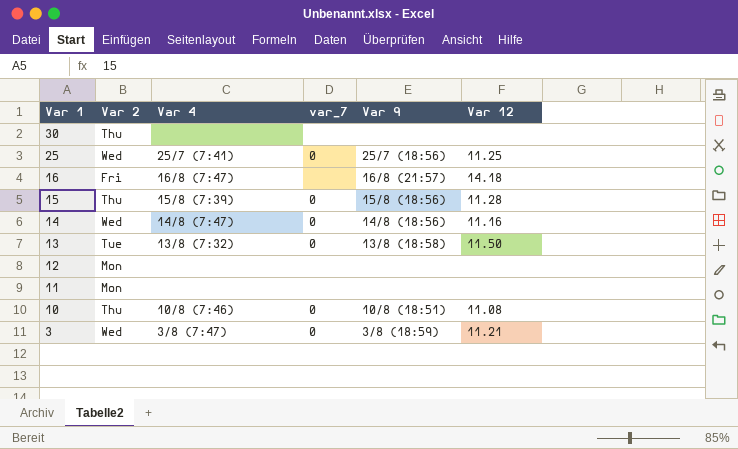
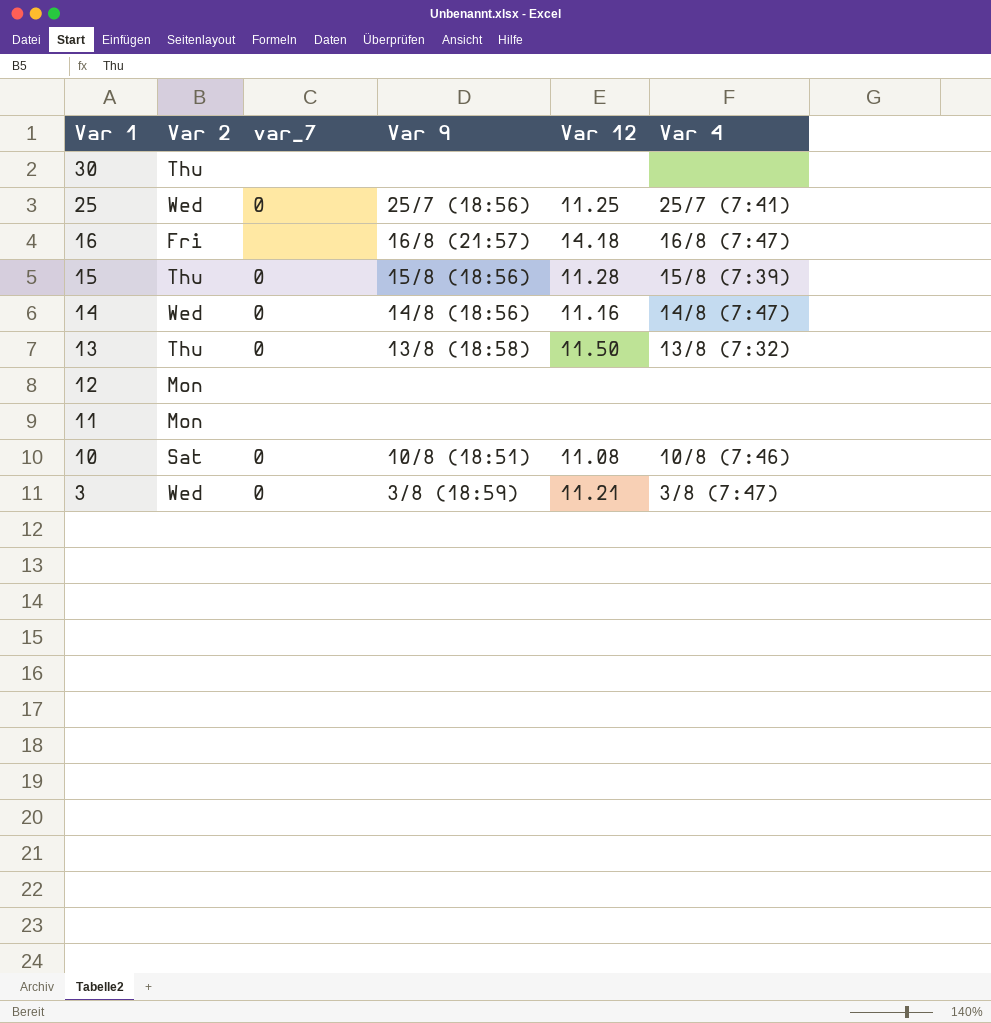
column Var 4 | position: 3 -> 6
13 | Var 2: Tue -> Thu
10 | Var 2: Thu -> Sat

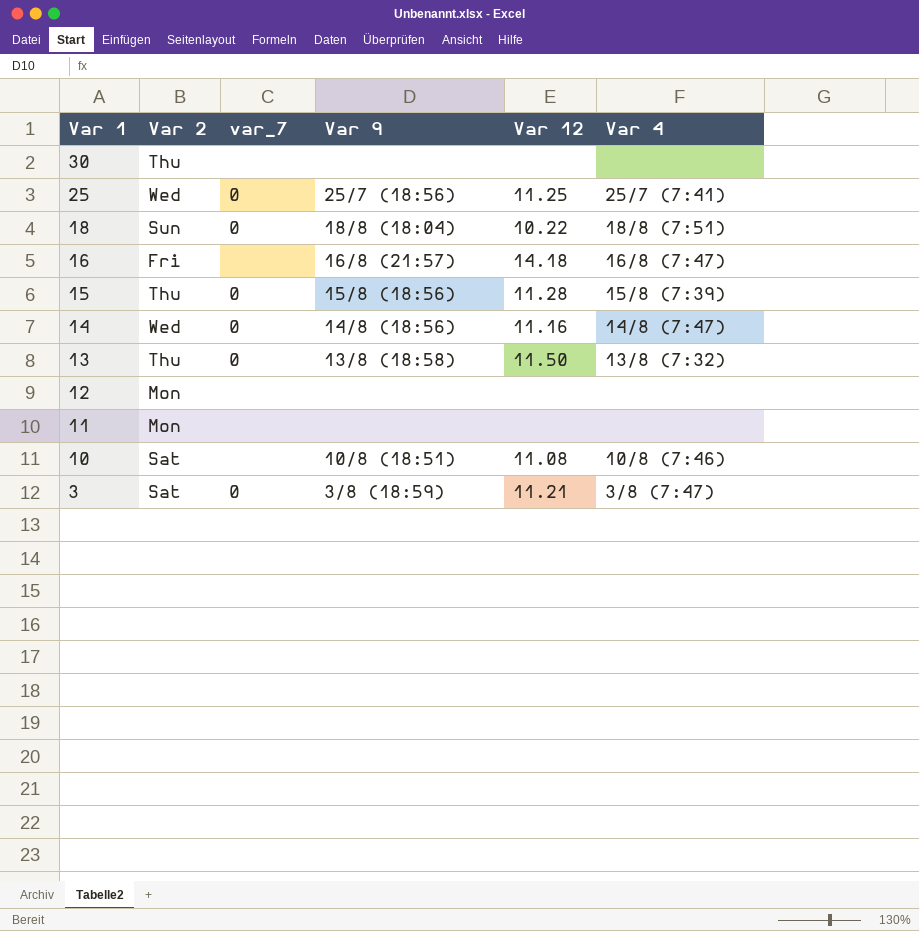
row 18: none -> Sun | 0 | 18/8 (18:04) | 10.22 | 18/8 (7:51)
10 | var_7: 0 -> none
3 | Var 2: Wed -> Sat

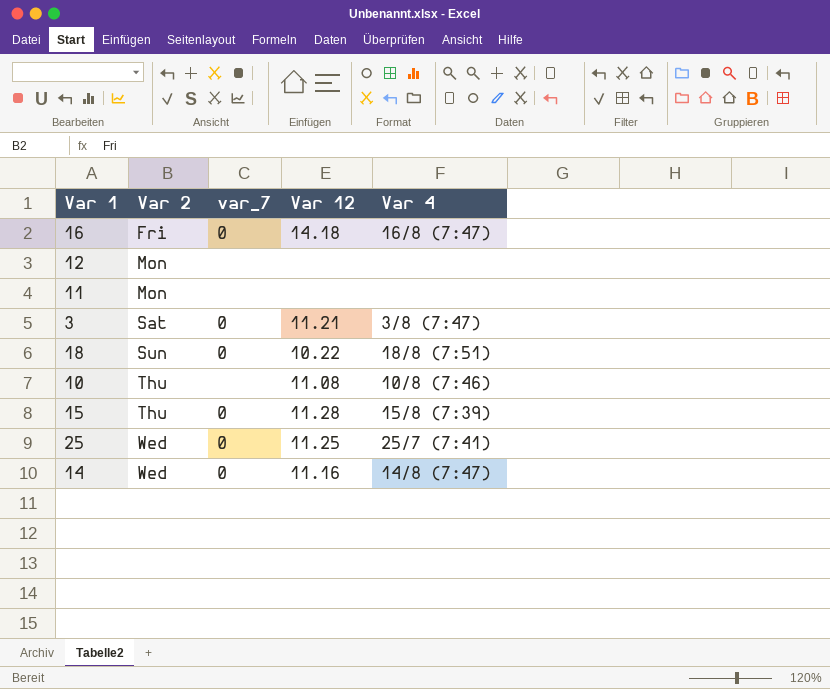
row order: Var 1 descending -> Var 2 ascending
column Var 9 | position: 4 -> none
row 30: Thu | none | none | none | none -> none
row 13: Thu | 0 | 13/8 (18:58) | 11.50 | 13/8 (7:32) -> none
16 | var_7: none -> 0
10 | Var 2: Sat -> Thu

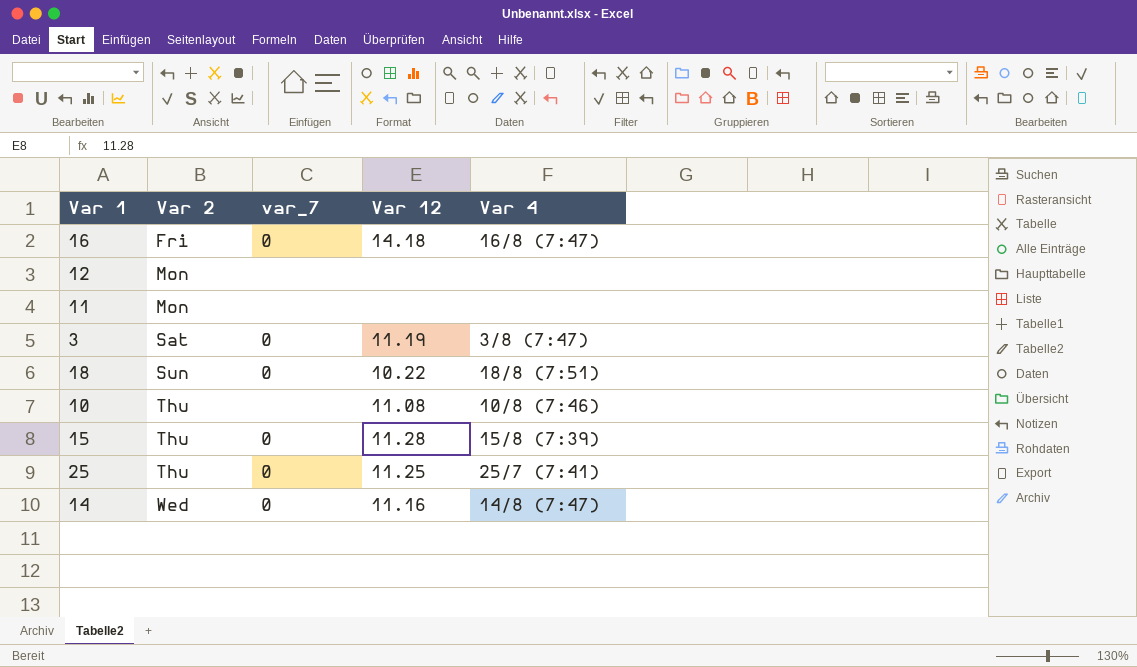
3 | Var 12: 11.21 -> 11.19
25 | Var 2: Wed -> Thu

